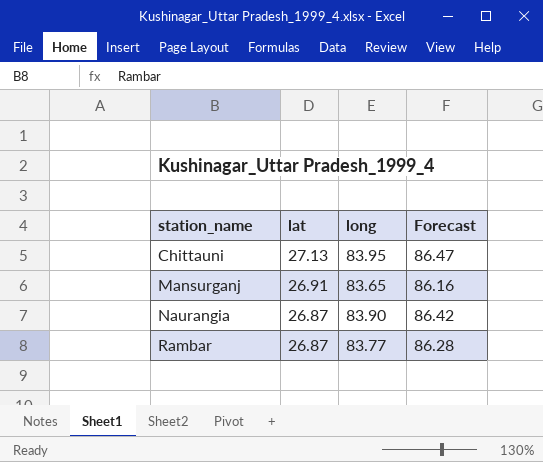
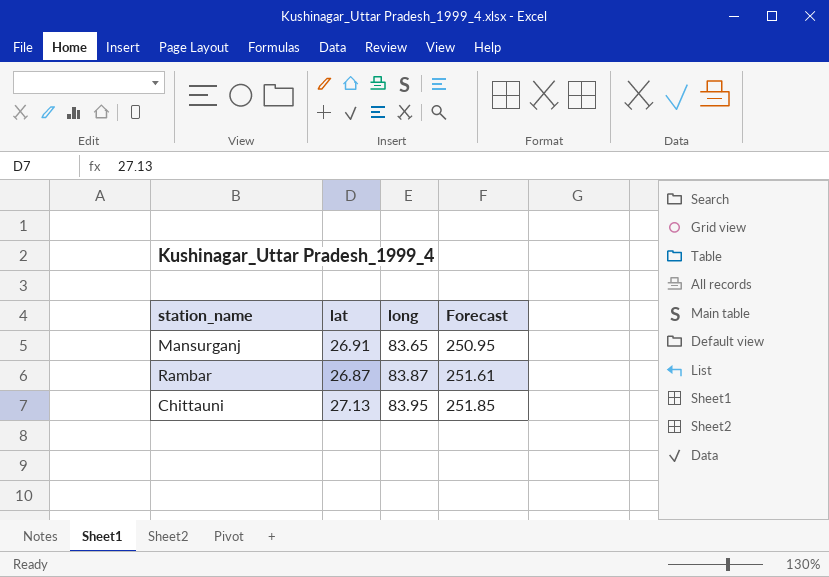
row order: station_name ascending -> long ascending
column Forecast | formula: [long] * 1.03 -> [long] * 3
row Naurangia: 26.87 | 83.90 | 86.42 -> none
Rambar | long: 83.77 -> 83.87

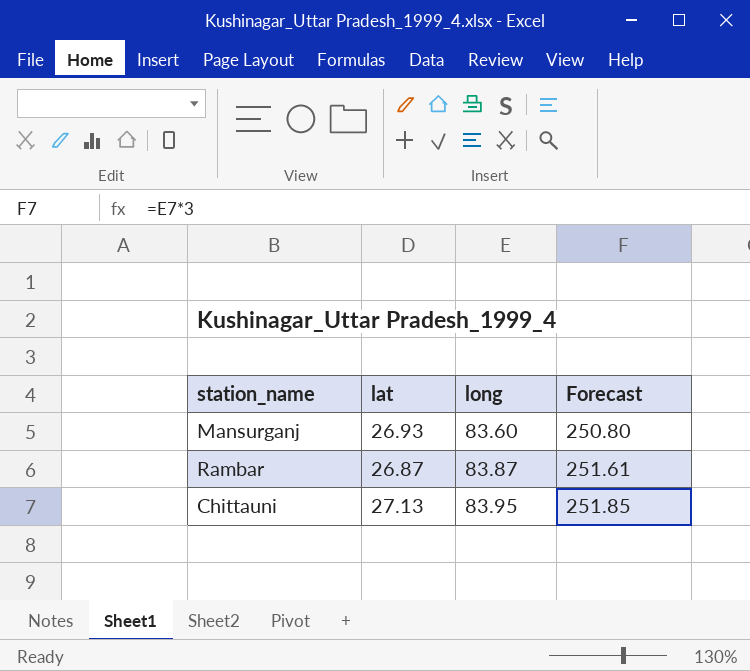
Mansurganj | lat: 26.91 -> 26.93
Mansurganj | long: 83.65 -> 83.60
Mansurganj | Forecast: 250.95 -> 250.80

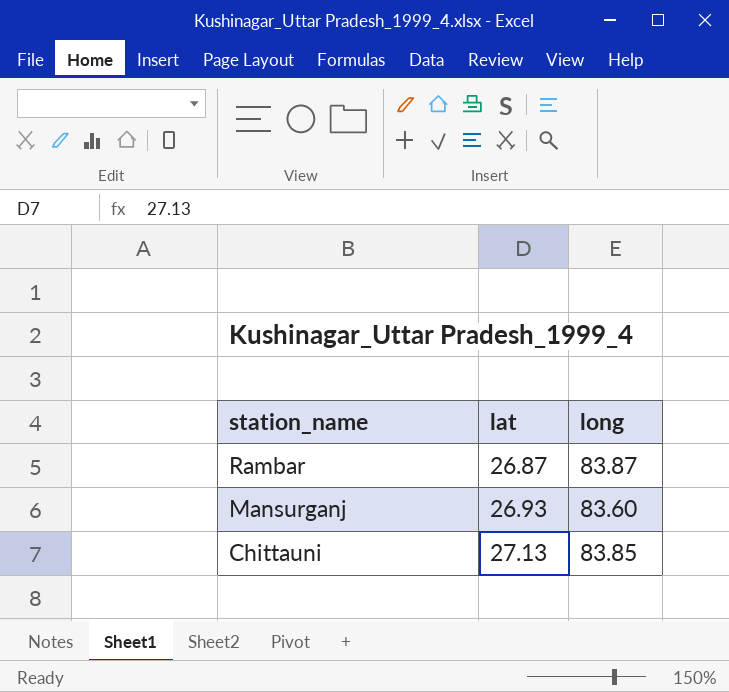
row order: long ascending -> station_name descending
column Forecast | formula: [long] * 3 -> none
Chittauni | long: 83.95 -> 83.85

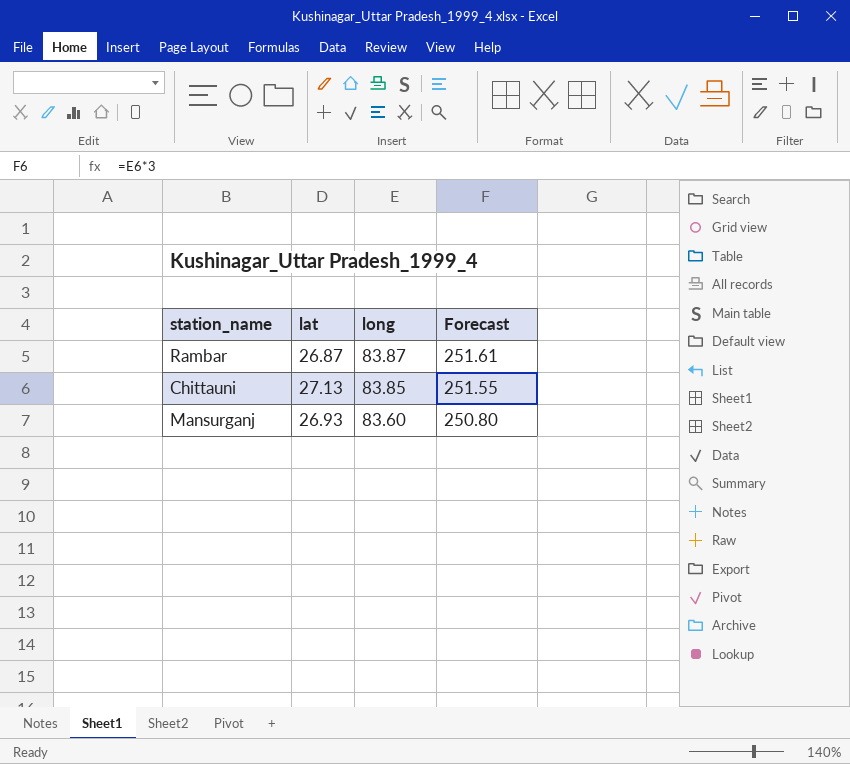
row order: station_name descending -> long descending
column Forecast | formula: none -> [long] * 3

